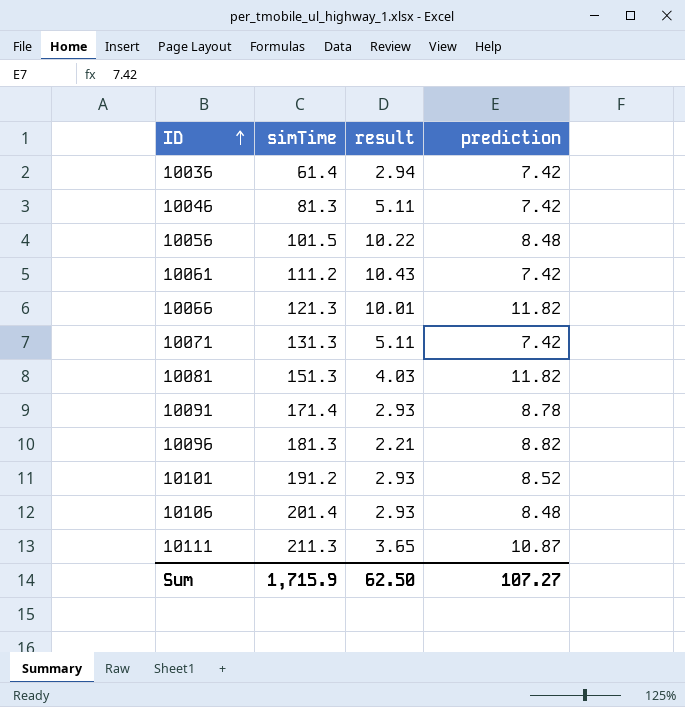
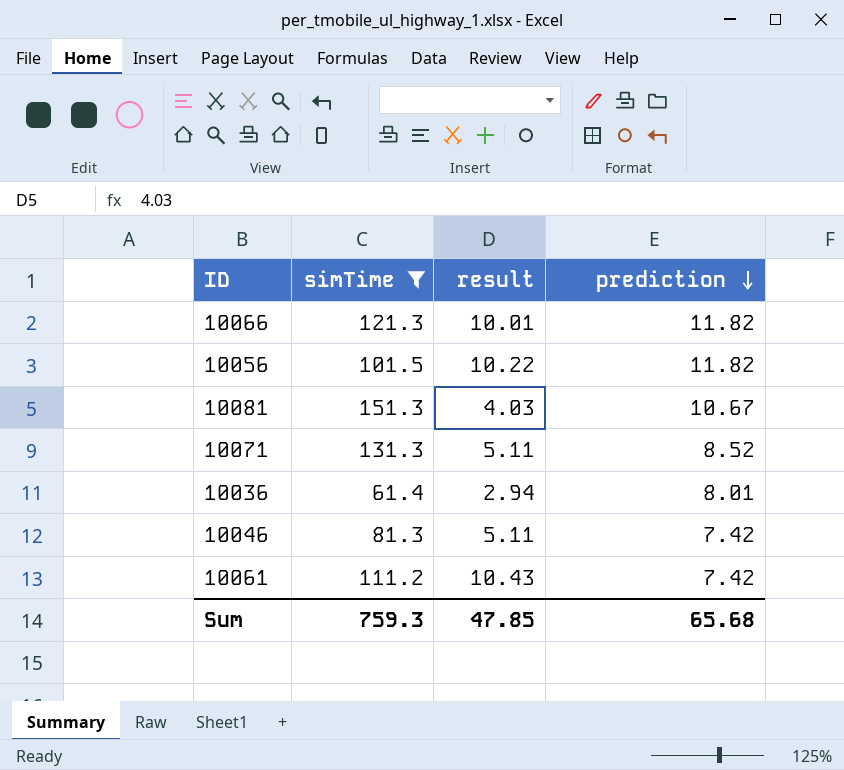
filter: none -> simTime <= 151.3
row order: ID ascending -> prediction descending
10056 | prediction: 8.48 -> 11.82
10081 | prediction: 11.82 -> 10.67
10071 | prediction: 7.42 -> 8.52
10036 | prediction: 7.42 -> 8.01
Sum | simTime: 1,715.9 -> 759.3
Sum | result: 62.50 -> 47.85
Sum | prediction: 107.27 -> 65.68

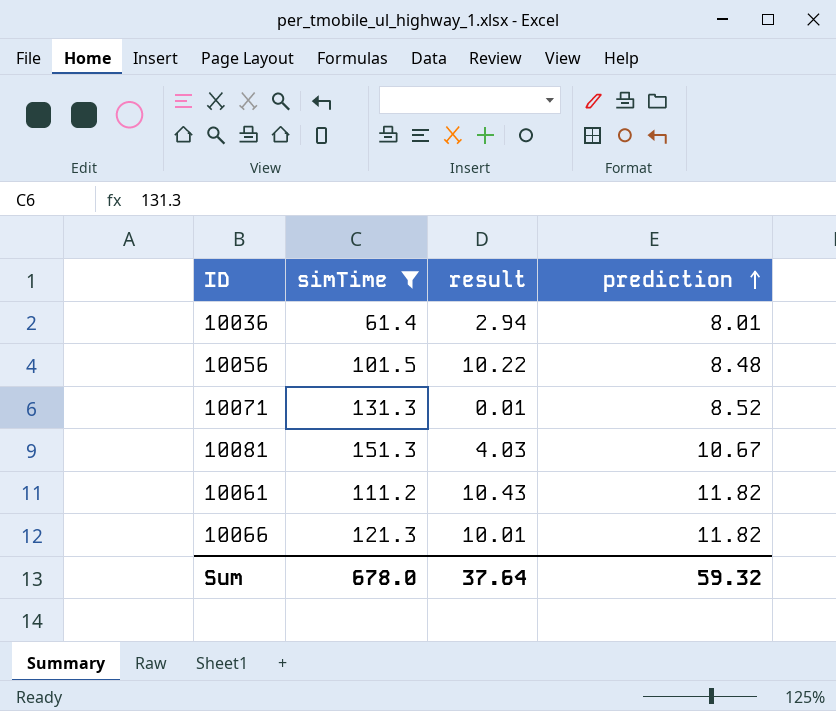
row order: prediction descending -> prediction ascending
row 10046: 81.3 | 5.11 | 7.42 -> none
10056 | prediction: 11.82 -> 8.48
10071 | result: 5.11 -> 0.01
10061 | prediction: 7.42 -> 11.82
Sum | simTime: 759.3 -> 678.0
Sum | result: 47.85 -> 37.64
Sum | prediction: 65.68 -> 59.32

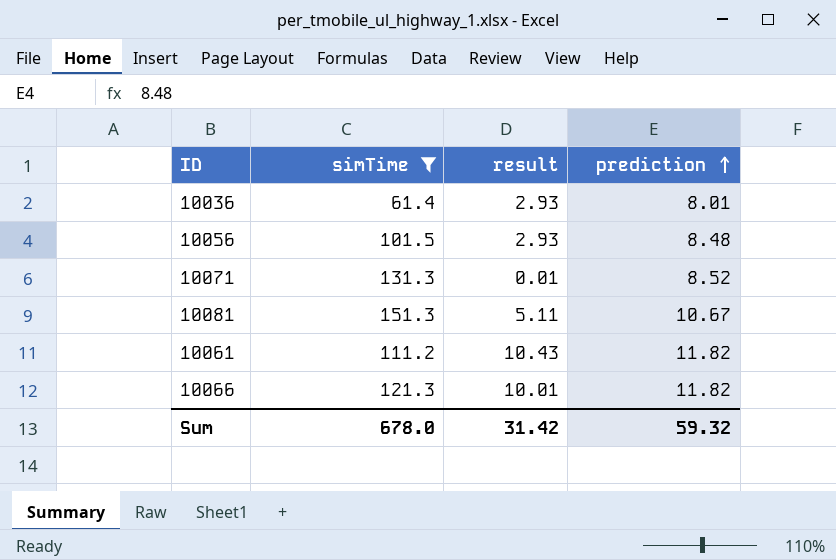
10036 | result: 2.94 -> 2.93
10056 | result: 10.22 -> 2.93
10081 | result: 4.03 -> 5.11
Sum | result: 37.64 -> 31.42

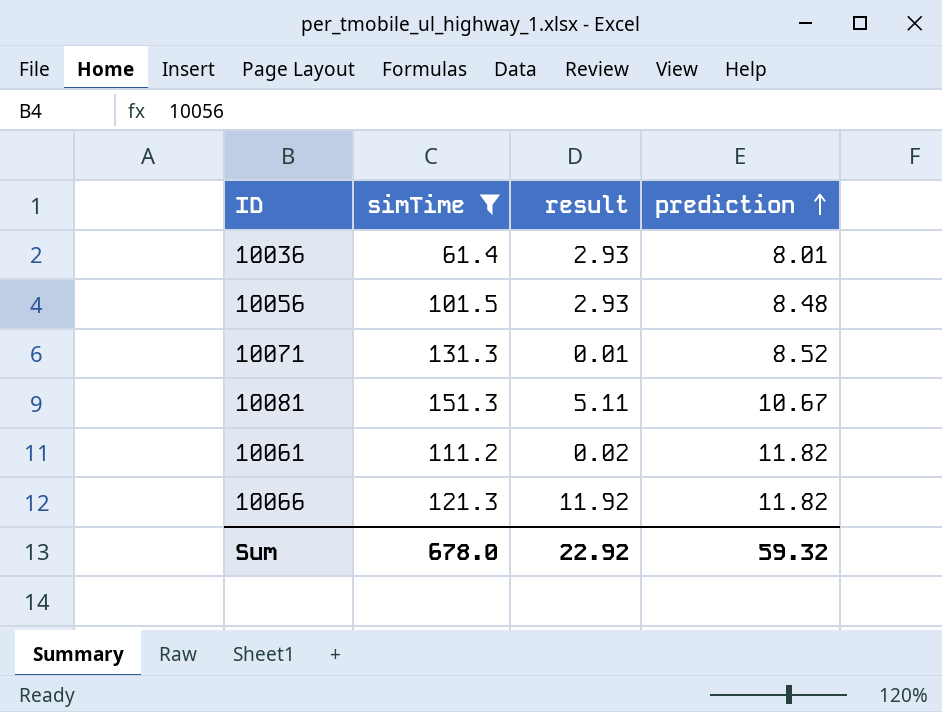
10061 | result: 10.43 -> 0.02
10066 | result: 10.01 -> 11.92
Sum | result: 31.42 -> 22.92

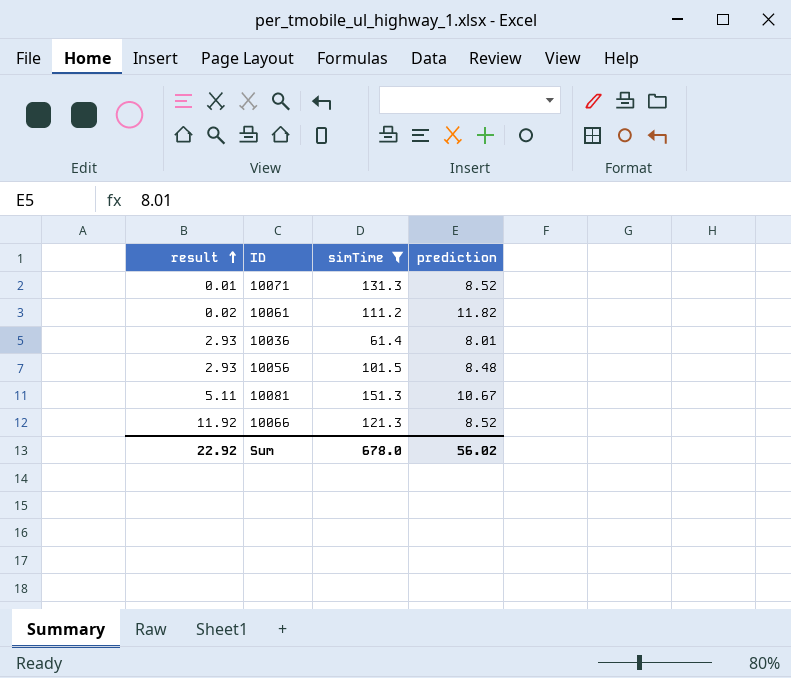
row order: prediction ascending -> result ascending
column result | position: 3 -> 1
10066 | prediction: 11.82 -> 8.52
Sum | prediction: 59.32 -> 56.02

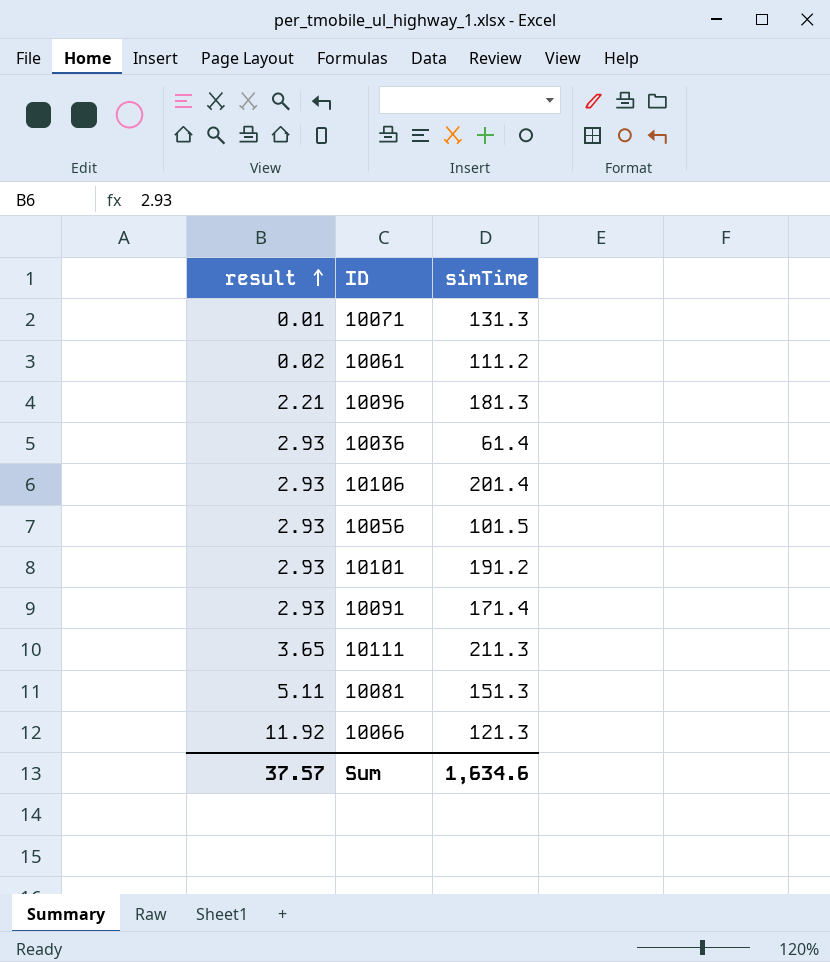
filter: simTime <= 151.3 -> none
column prediction | position: 4 -> none
Sum | result: 22.92 -> 37.57
Sum | simTime: 678.0 -> 1,634.6

